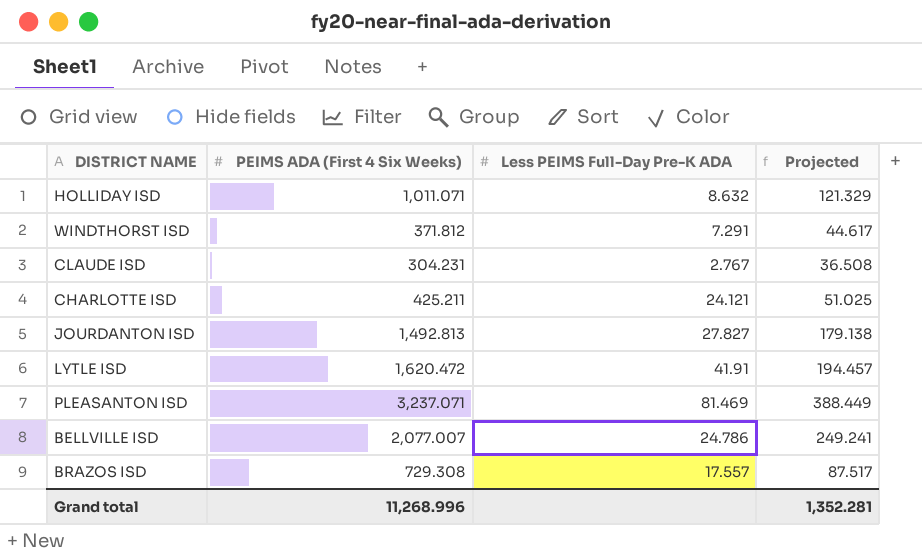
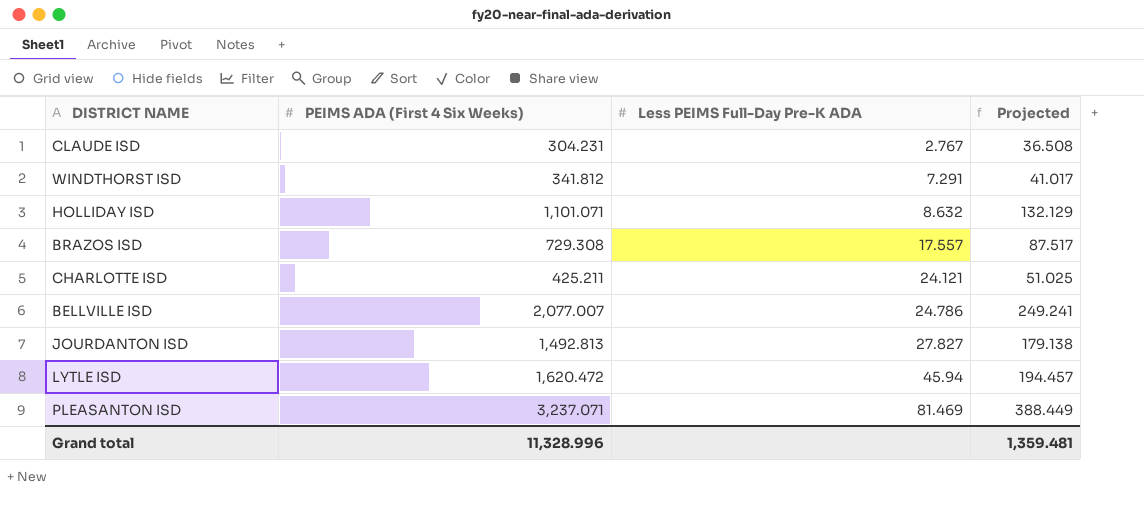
row order: none -> Less PEIMS Full-Day Pre-K ADA ascending
WINDTHORST ISD | PEIMS ADA (First 4 Six Weeks): 371.812 -> 341.812
WINDTHORST ISD | Projected: 44.617 -> 41.017
HOLLIDAY ISD | PEIMS ADA (First 4 Six Weeks): 1,011.071 -> 1,101.071
HOLLIDAY ISD | Projected: 121.329 -> 132.129
LYTLE ISD | Less PEIMS Full-Day Pre-K ADA: 41.91 -> 45.94
Grand total | PEIMS ADA (First 4 Six Weeks): 11,268.996 -> 11,328.996
Grand total | Projected: 1,352.281 -> 1,359.481

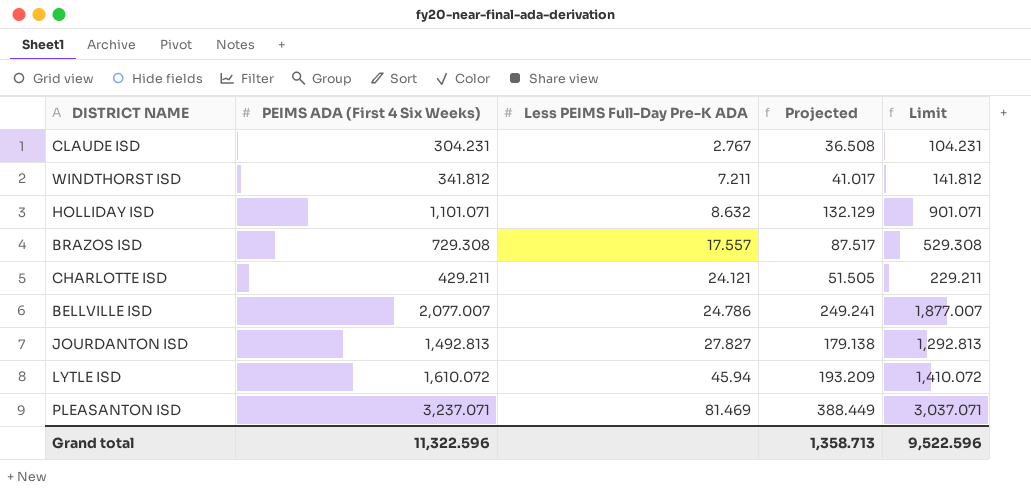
column Limit | formula: none -> [PEIMS ADA (First 4 Six Weeks)] - 200
WINDTHORST ISD | Less PEIMS Full-Day Pre-K ADA: 7.291 -> 7.211
CHARLOTTE ISD | PEIMS ADA (First 4 Six Weeks): 425.211 -> 429.211
CHARLOTTE ISD | Projected: 51.025 -> 51.505
LYTLE ISD | PEIMS ADA (First 4 Six Weeks): 1,620.472 -> 1,610.072
LYTLE ISD | Projected: 194.457 -> 193.209
Grand total | PEIMS ADA (First 4 Six Weeks): 11,328.996 -> 11,322.596
Grand total | Projected: 1,359.481 -> 1,358.713

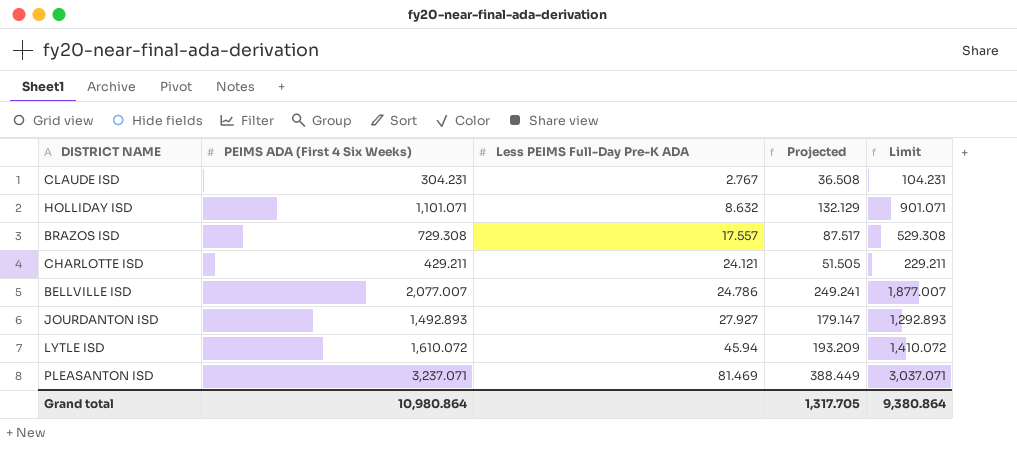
row WINDTHORST ISD: 341.812 | 7.211 | 41.017 | 141.812 -> none
JOURDANTON ISD | PEIMS ADA (First 4 Six Weeks): 1,492.813 -> 1,492.893
JOURDANTON ISD | Less PEIMS Full-Day Pre-K ADA: 27.827 -> 27.927
JOURDANTON ISD | Projected: 179.138 -> 179.147
JOURDANTON ISD | Limit: 1,292.813 -> 1,292.893
Grand total | PEIMS ADA (First 4 Six Weeks): 11,322.596 -> 10,980.864
Grand total | Projected: 1,358.713 -> 1,317.705
Grand total | Limit: 9,522.596 -> 9,380.864

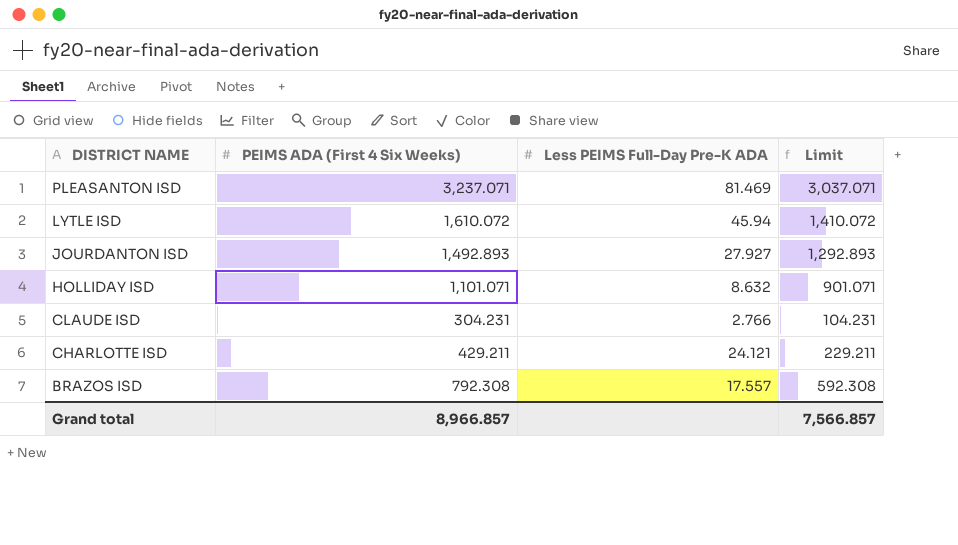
row order: Less PEIMS Full-Day Pre-K ADA ascending -> DISTRICT NAME descending
column Projected | formula: [PEIMS ADA (First 4 Six Weeks)] * 0.12 -> none
row BELLVILLE ISD: 2,077.007 | 24.786 | 249.241 | 1,877.007 -> none
CLAUDE ISD | Less PEIMS Full-Day Pre-K ADA: 2.767 -> 2.766
BRAZOS ISD | PEIMS ADA (First 4 Six Weeks): 729.308 -> 792.308
BRAZOS ISD | Limit: 529.308 -> 592.308
Grand total | PEIMS ADA (First 4 Six Weeks): 10,980.864 -> 8,966.857
Grand total | Limit: 9,380.864 -> 7,566.857

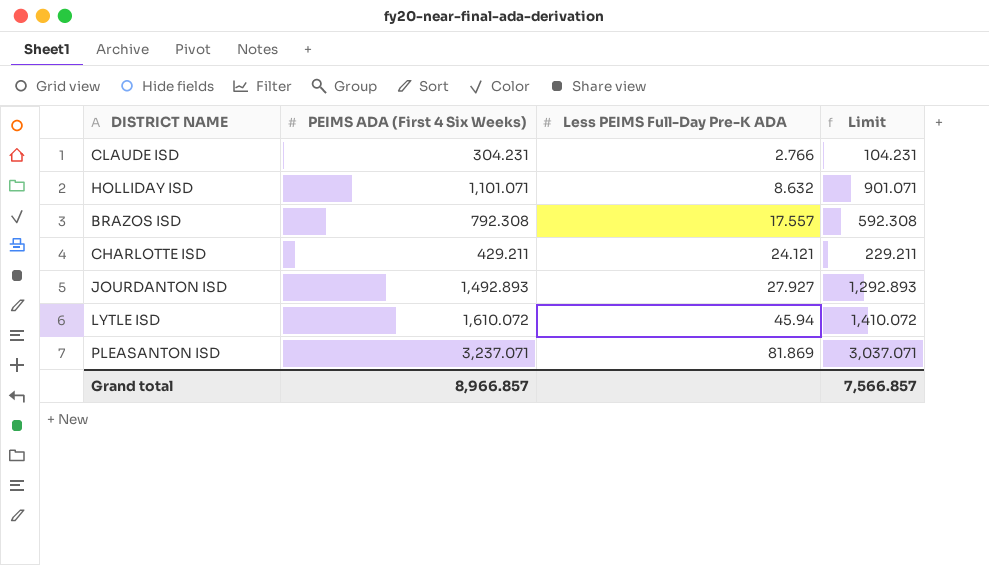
row order: DISTRICT NAME descending -> Less PEIMS Full-Day Pre-K ADA ascending
PLEASANTON ISD | Less PEIMS Full-Day Pre-K ADA: 81.469 -> 81.869

